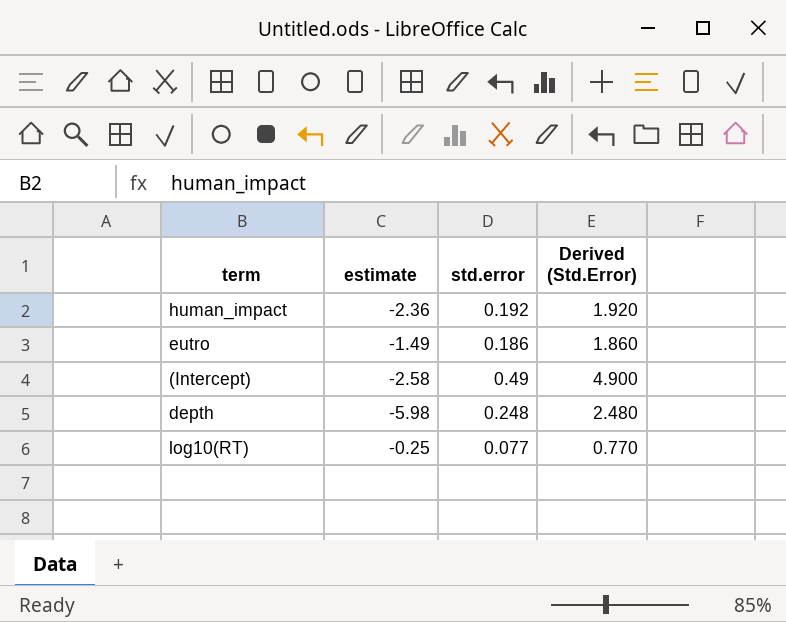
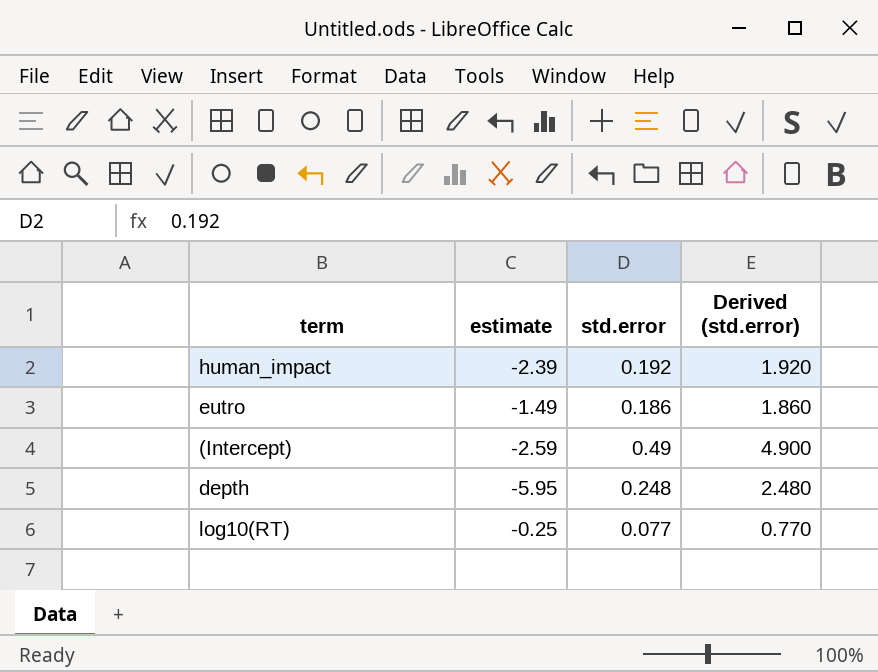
column name: Derived (Std.Error) -> Derived (std.error)
human_impact | estimate: -2.36 -> -2.39
(Intercept) | estimate: -2.58 -> -2.59
depth | estimate: -5.98 -> -5.95

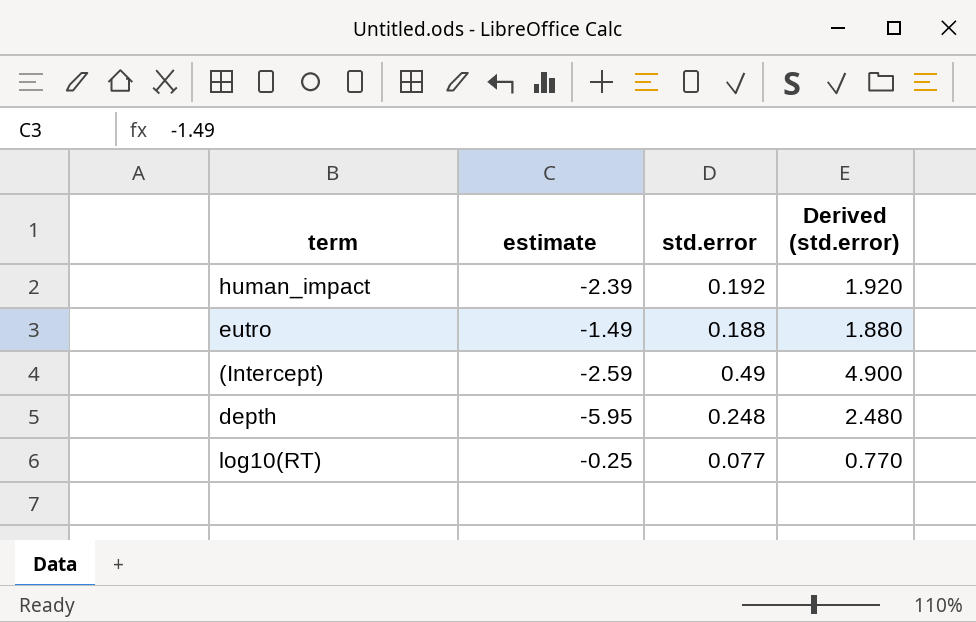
eutro | std.error: 0.186 -> 0.188
eutro | Derived (std.error): 1.860 -> 1.880

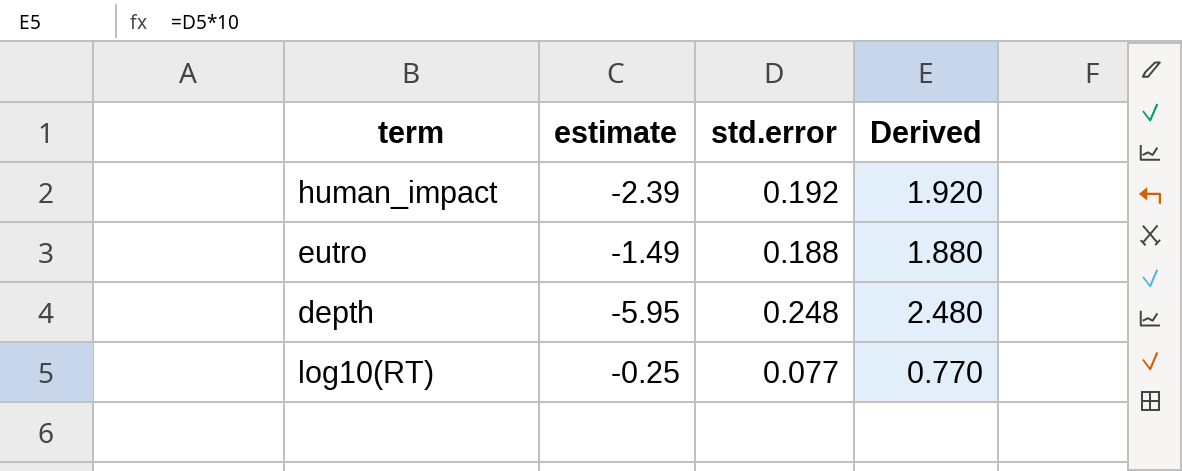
column name: Derived (std.error) -> Derived
row (Intercept): -2.59 | 0.49 | 4.900 -> none

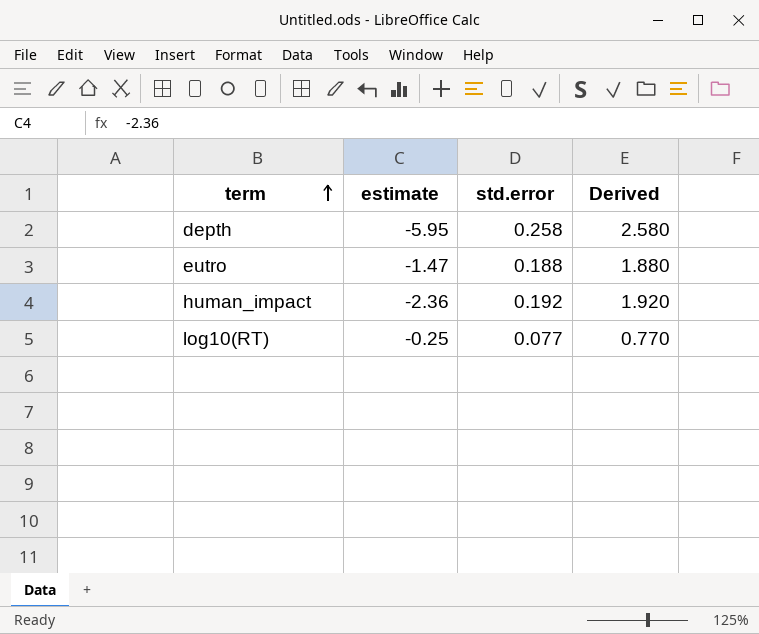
row order: none -> term ascending
depth | std.error: 0.248 -> 0.258
depth | Derived: 2.480 -> 2.580
eutro | estimate: -1.49 -> -1.47
human_impact | estimate: -2.39 -> -2.36

